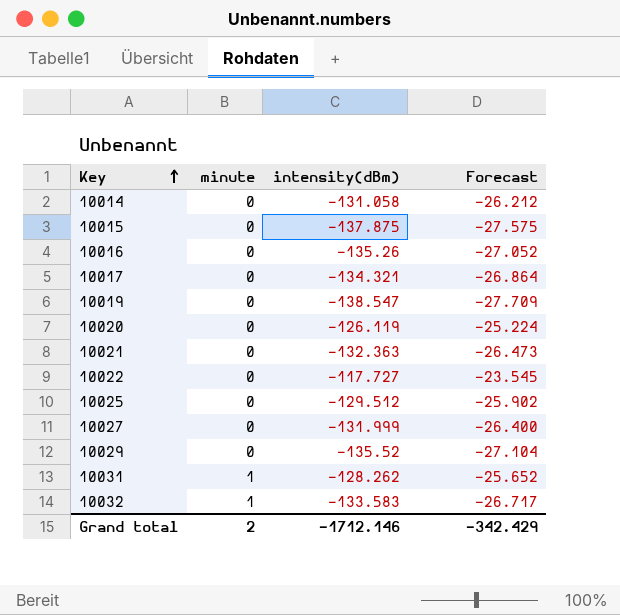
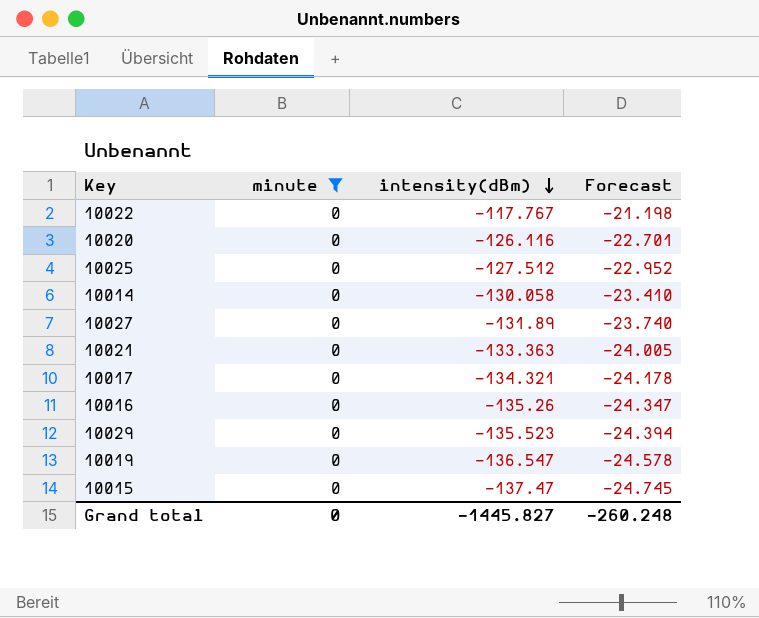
filter: none -> minute = 0
row order: Key ascending -> intensity(dBm) descending
column Forecast | formula: [intensity(dBm)] * 0.2 -> [intensity(dBm)] * 0.18
10022 | intensity(dBm): -117.727 -> -117.767
10020 | intensity(dBm): -126.119 -> -126.116
10025 | intensity(dBm): -129.512 -> -127.512
10014 | intensity(dBm): -131.058 -> -130.058
10027 | intensity(dBm): -131.999 -> -131.89
10021 | intensity(dBm): -132.363 -> -133.363
10029 | intensity(dBm): -135.52 -> -135.523
10019 | intensity(dBm): -138.547 -> -136.547
10015 | intensity(dBm): -137.875 -> -137.47
Grand total | minute: 2 -> 0
Grand total | intensity(dBm): -1712.146 -> -1445.827
Grand total | Forecast: -342.429 -> -260.248

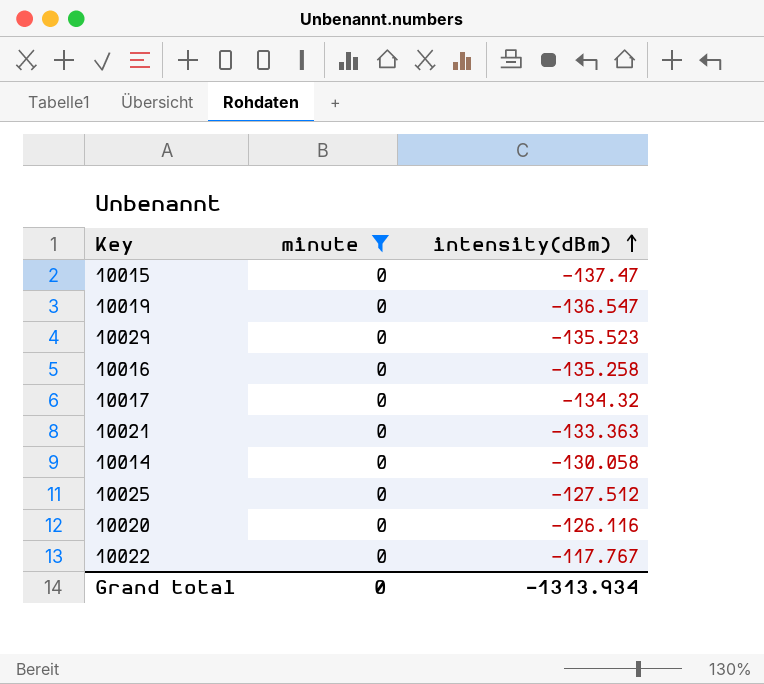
row order: intensity(dBm) descending -> intensity(dBm) ascending
column Forecast | formula: [intensity(dBm)] * 0.18 -> none
row 10027: 0 | -131.89 | -23.740 -> none
10016 | intensity(dBm): -135.26 -> -135.258
10017 | intensity(dBm): -134.321 -> -134.32
Grand total | intensity(dBm): -1445.827 -> -1313.934

